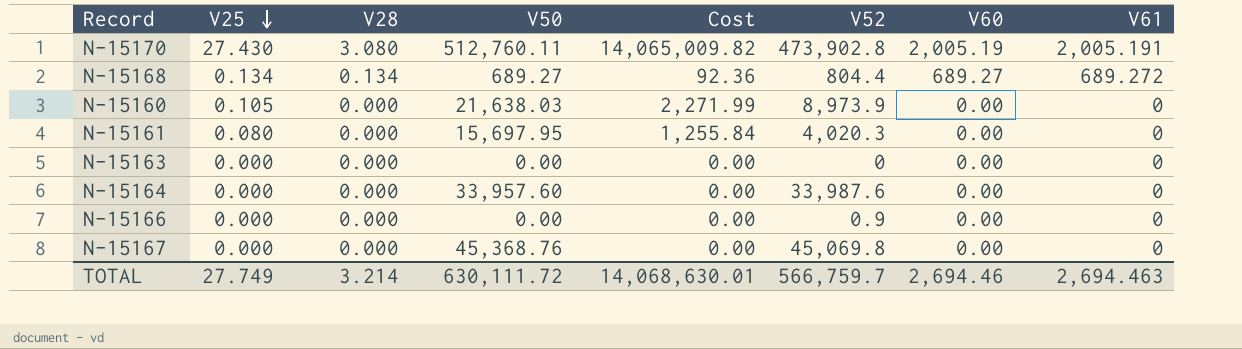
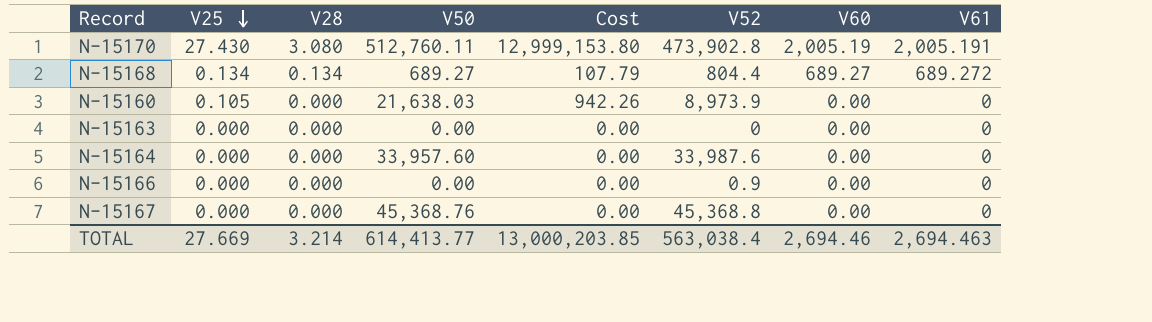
column Cost | formula: [V25] * [V50] -> [V25] * [V52]
row N-15161: 0.080 | 0.000 | 15,697.95 | 1,255.84 | 4,020.3 | 0.00 | 0 -> none
N-15167 | V52: 45,069.8 -> 45,368.8
TOTAL | V25: 27.749 -> 27.669
TOTAL | V50: 630,111.72 -> 614,413.77
TOTAL | Cost: 14,068,630.01 -> 13,000,203.85
TOTAL | V52: 566,759.7 -> 563,038.4

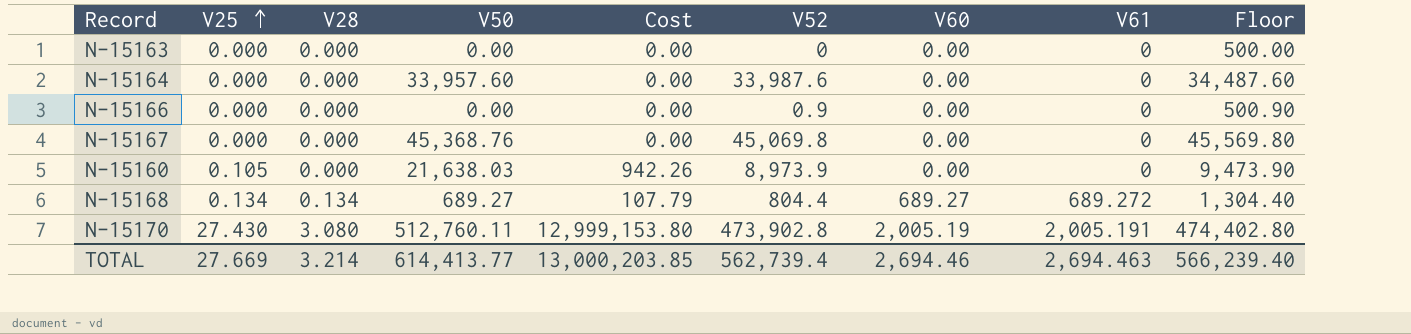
row order: V25 descending -> V25 ascending
column Floor | formula: none -> [V52] + 500
N-15167 | V52: 45,368.8 -> 45,069.8
TOTAL | V52: 563,038.4 -> 562,739.4

